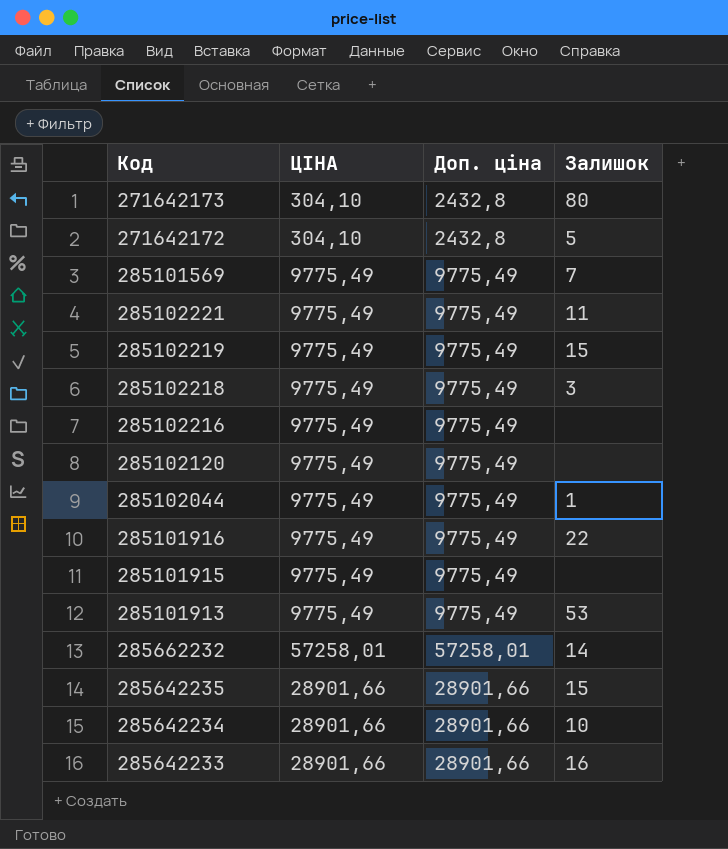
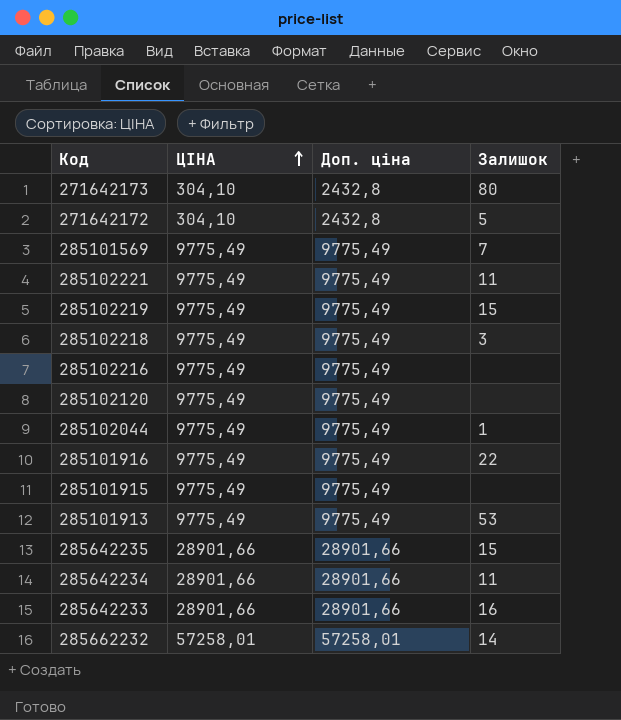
row order: none -> ЦІНА ascending
285642234 | Залишок: 10 -> 11

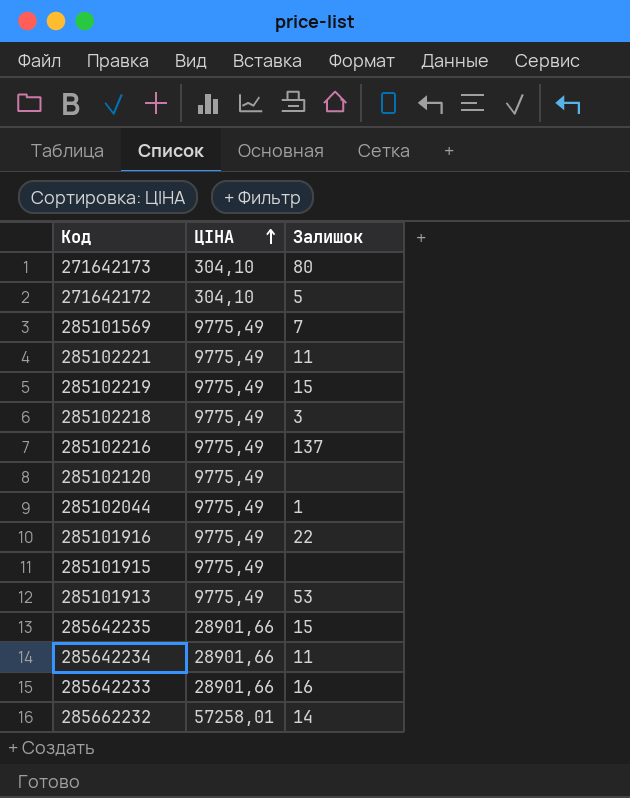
column Доп. ціна | position: 3 -> none
285102216 | Залишок: none -> 137

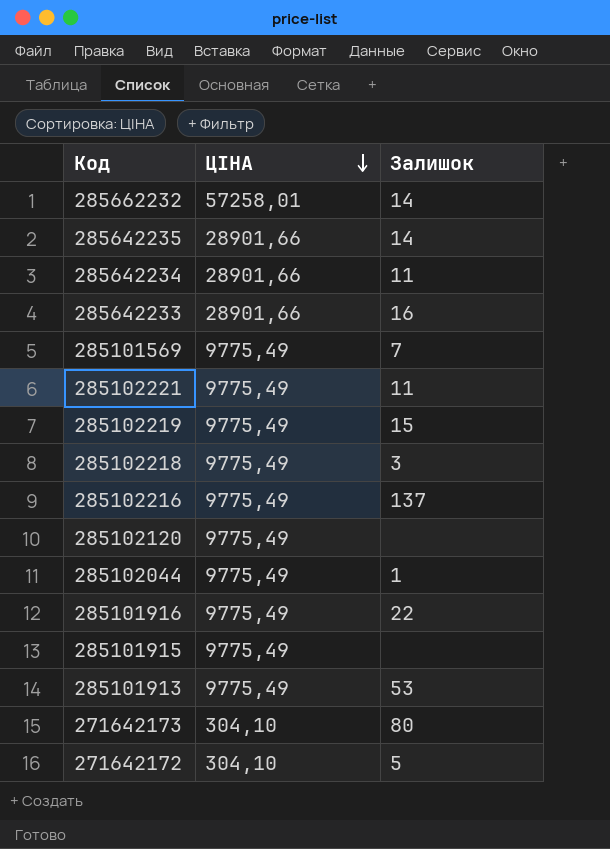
row order: ЦІНА ascending -> ЦІНА descending
285642235 | Залишок: 15 -> 14

